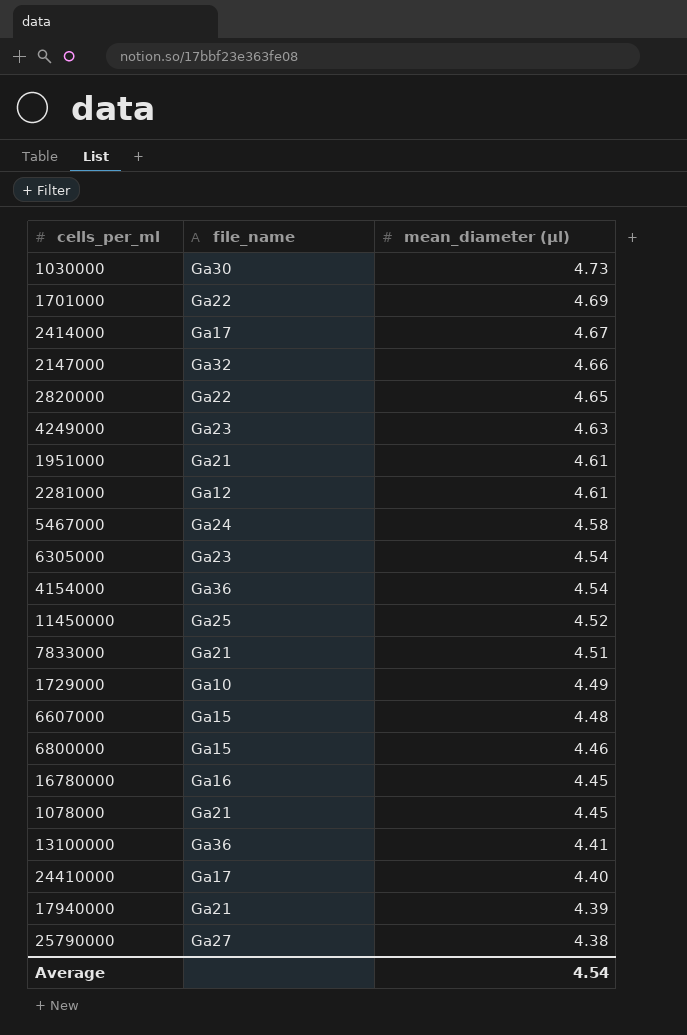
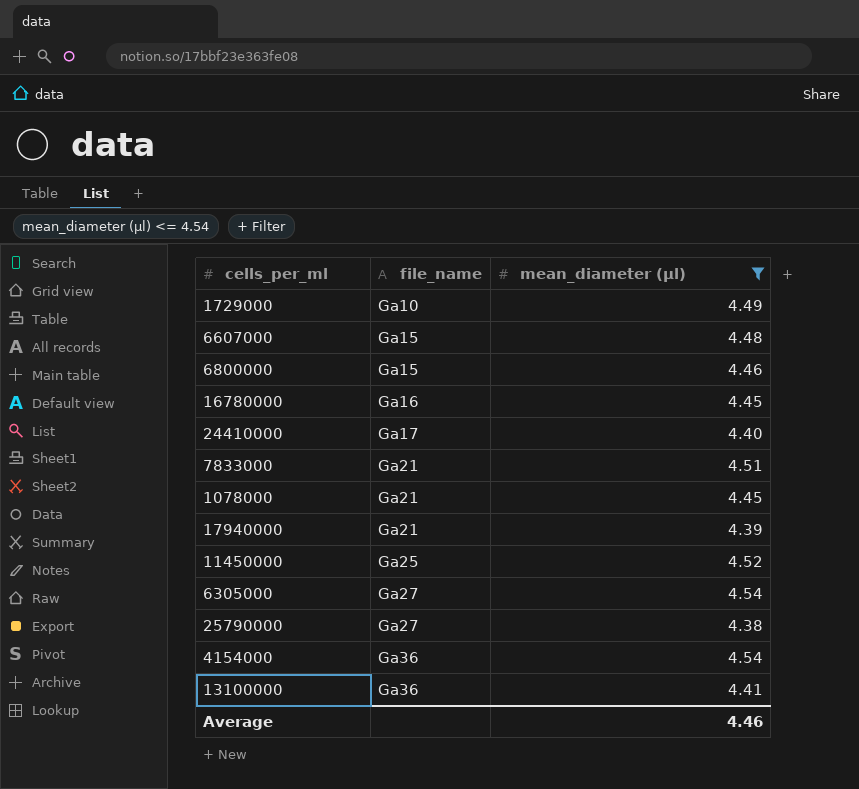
filter: none -> mean_diameter (μl) <= 4.54
row order: mean_diameter (μl) descending -> file_name ascending
6305000 | file_name: Ga23 -> Ga27
Average | mean_diameter (μl): 4.54 -> 4.46

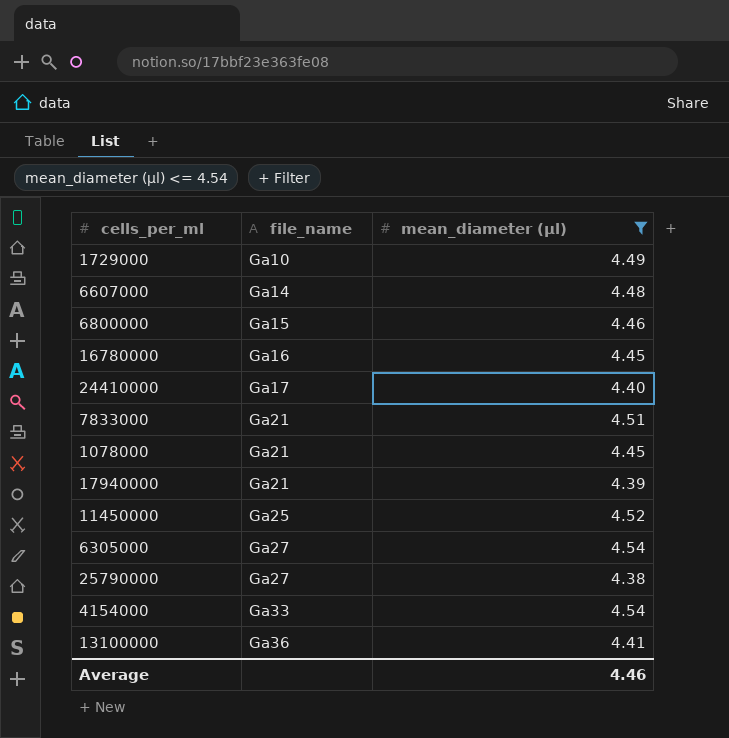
6607000 | file_name: Ga15 -> Ga14
4154000 | file_name: Ga36 -> Ga33

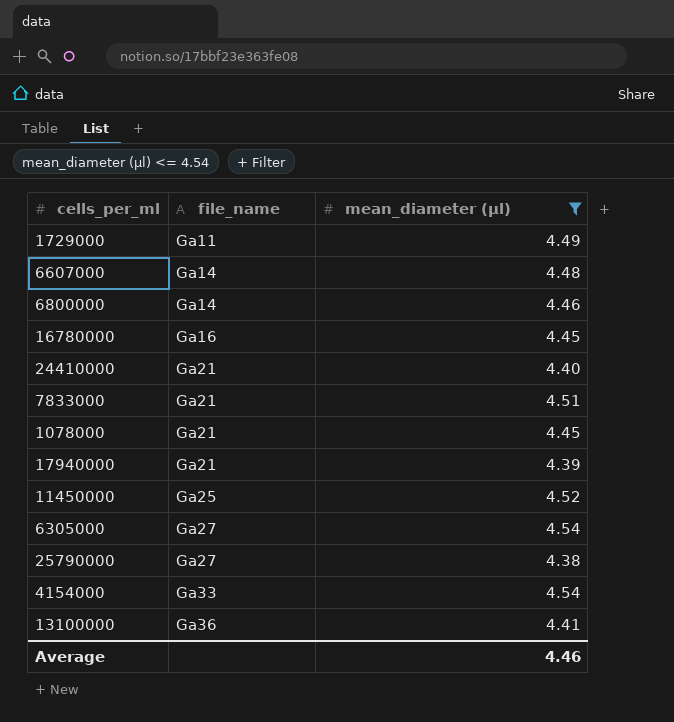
1729000 | file_name: Ga10 -> Ga11
6800000 | file_name: Ga15 -> Ga14
24410000 | file_name: Ga17 -> Ga21

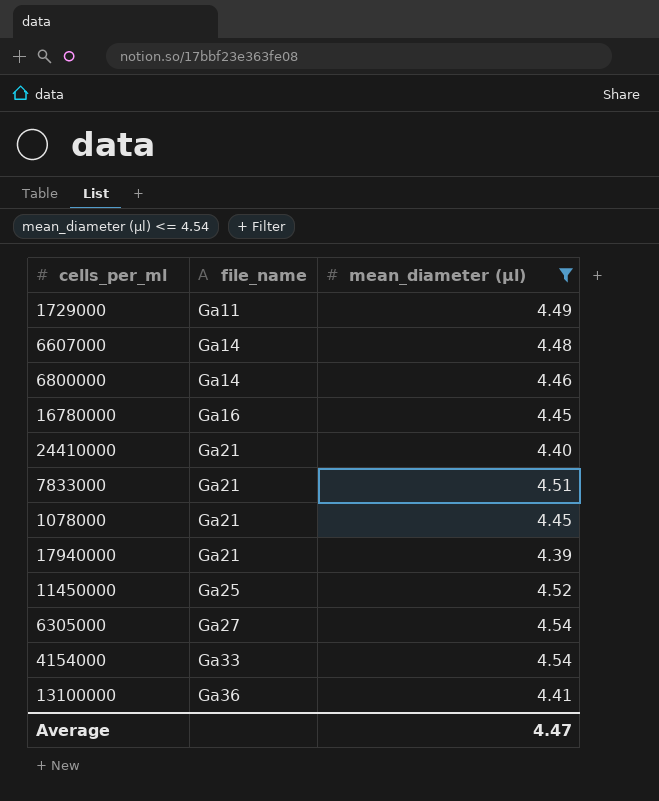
row 25790000: Ga27 | 4.38 -> none
Average | mean_diameter (μl): 4.46 -> 4.47

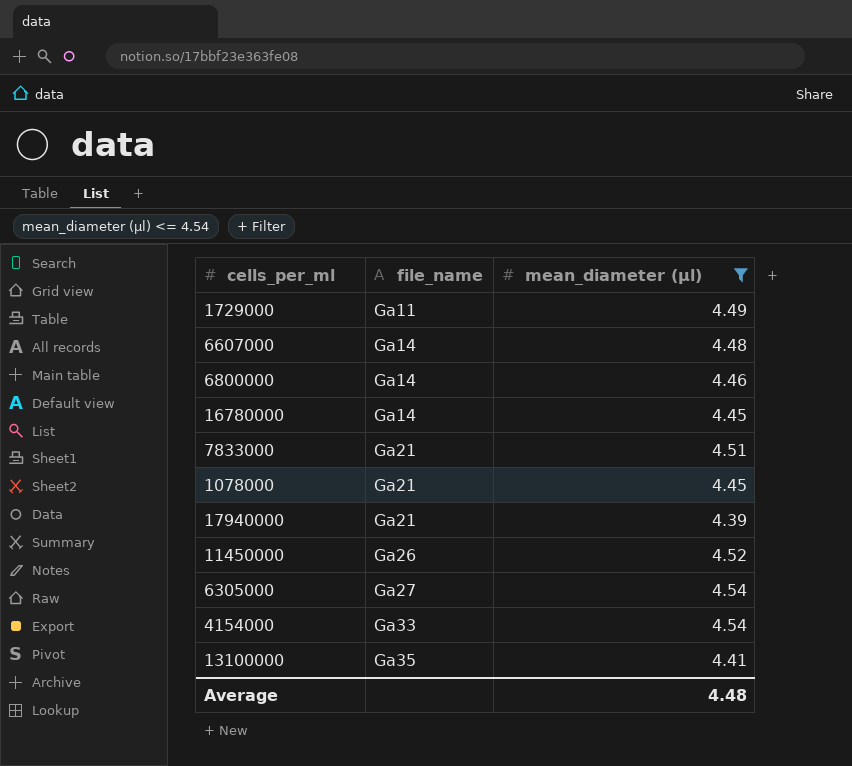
row 24410000: Ga21 | 4.40 -> none
16780000 | file_name: Ga16 -> Ga14
11450000 | file_name: Ga25 -> Ga26
13100000 | file_name: Ga36 -> Ga35
Average | mean_diameter (μl): 4.47 -> 4.48

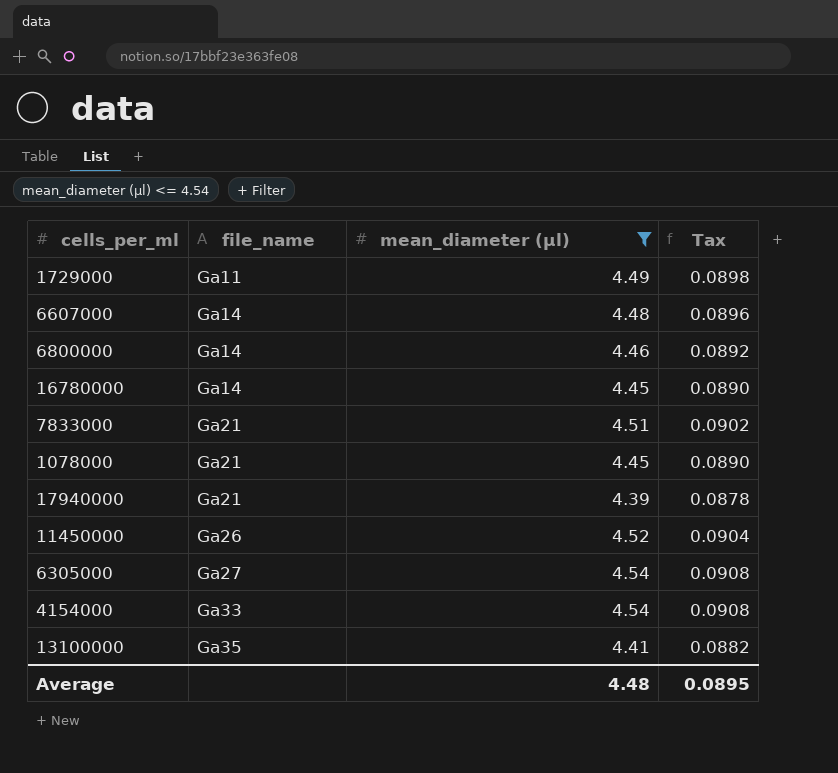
column Tax | formula: none -> [mean_diameter (μl)] * 0.02

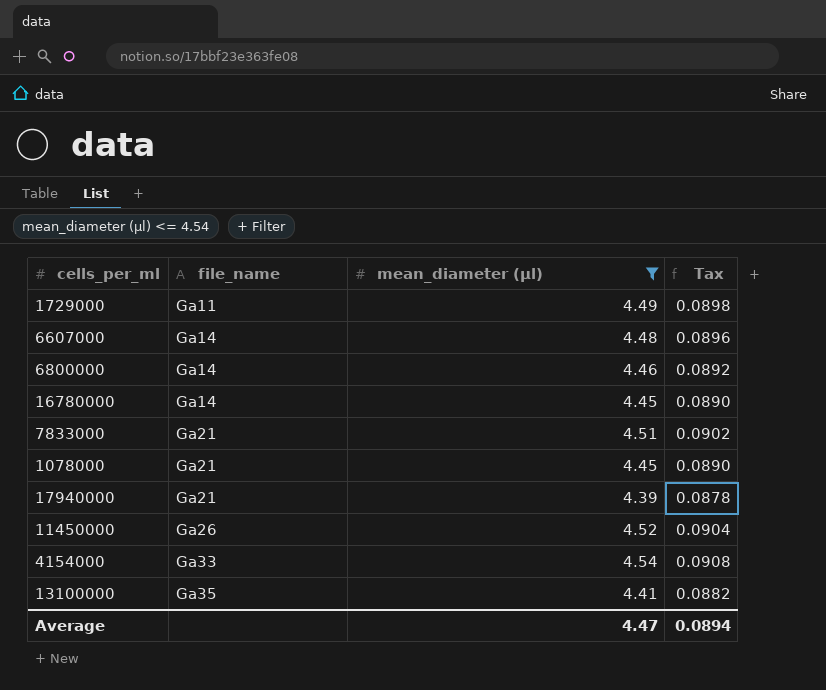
row 6305000: Ga27 | 4.54 | 0.0908 -> none
Average | mean_diameter (μl): 4.48 -> 4.47
Average | Tax: 0.0895 -> 0.0894

